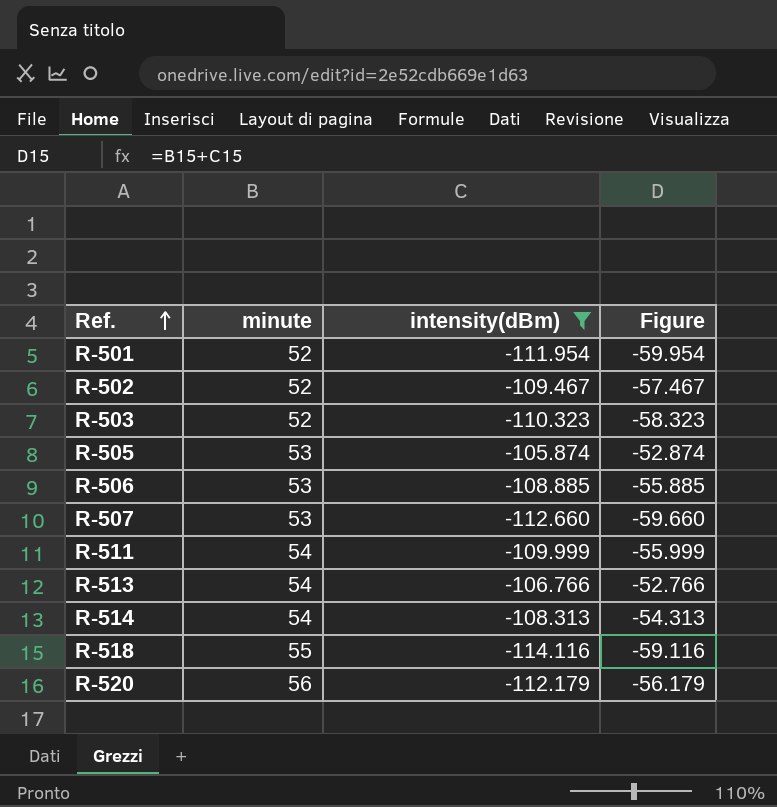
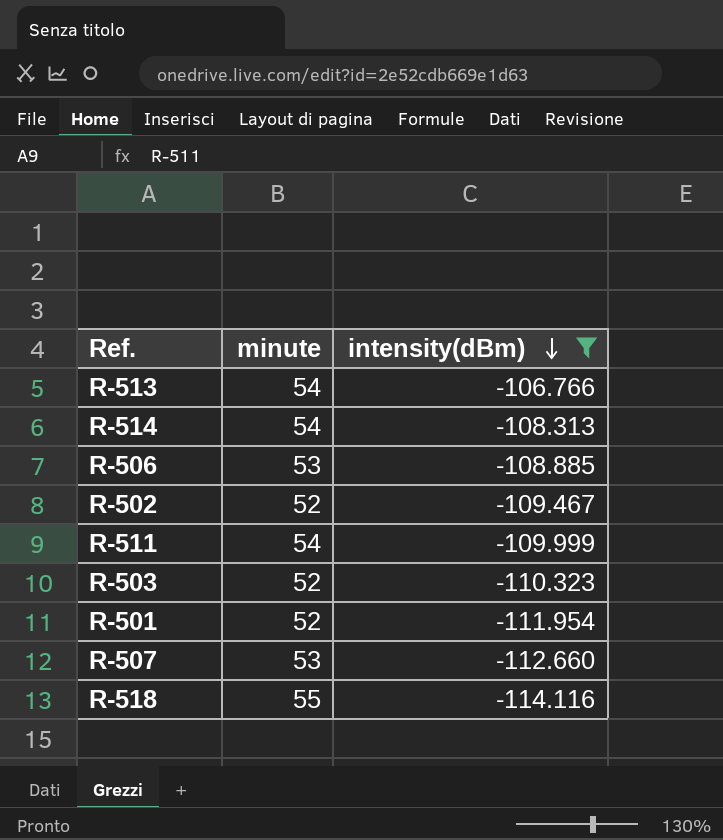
row order: Ref. ascending -> intensity(dBm) descending
column Figure | formula: [minute] + [intensity(dBm)] -> none
row R-505: 53 | -105.874 | -52.874 -> none
row R-520: 56 | -112.179 | -56.179 -> none

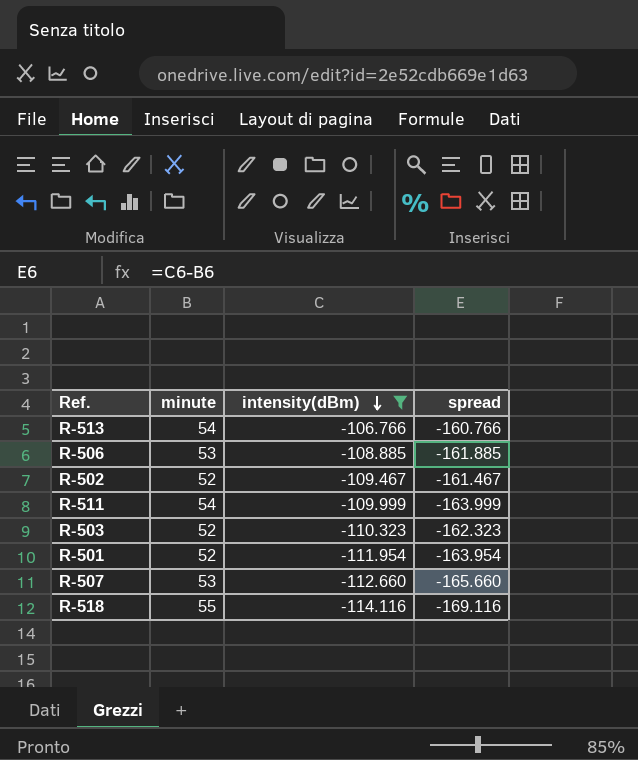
column spread | formula: none -> [intensity(dBm)] - [minute]
row R-514: 54 | -108.313 -> none

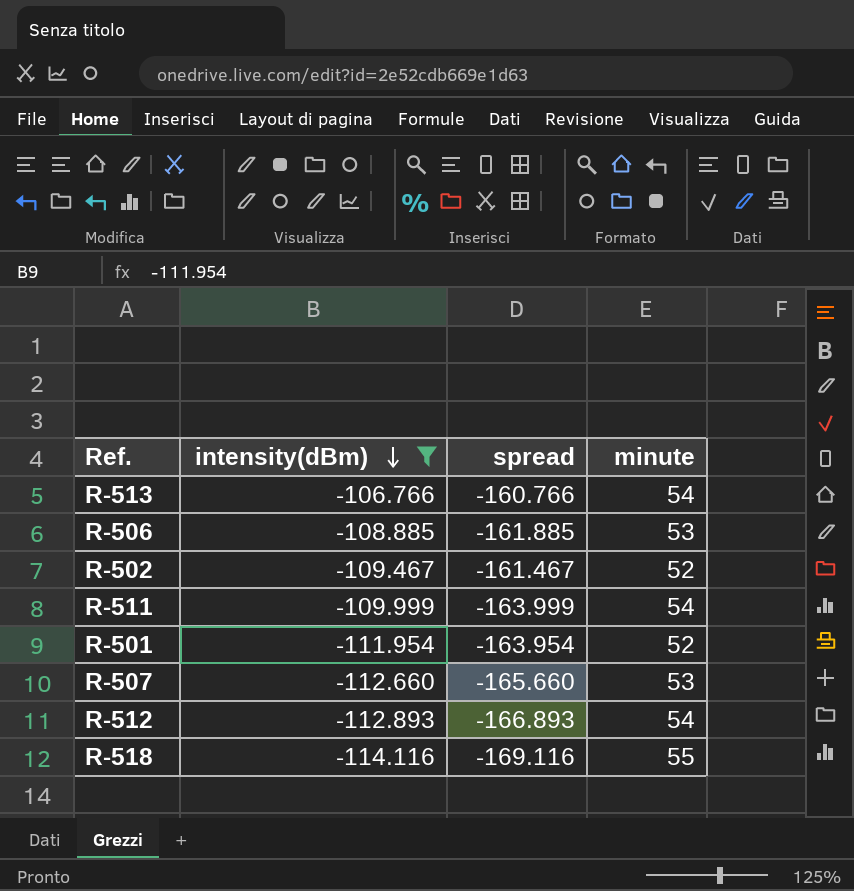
column minute | position: 2 -> 4
row R-503: 52 | -110.323 | -162.323 -> none
row R-512: none -> -112.893 | -166.893 | 54

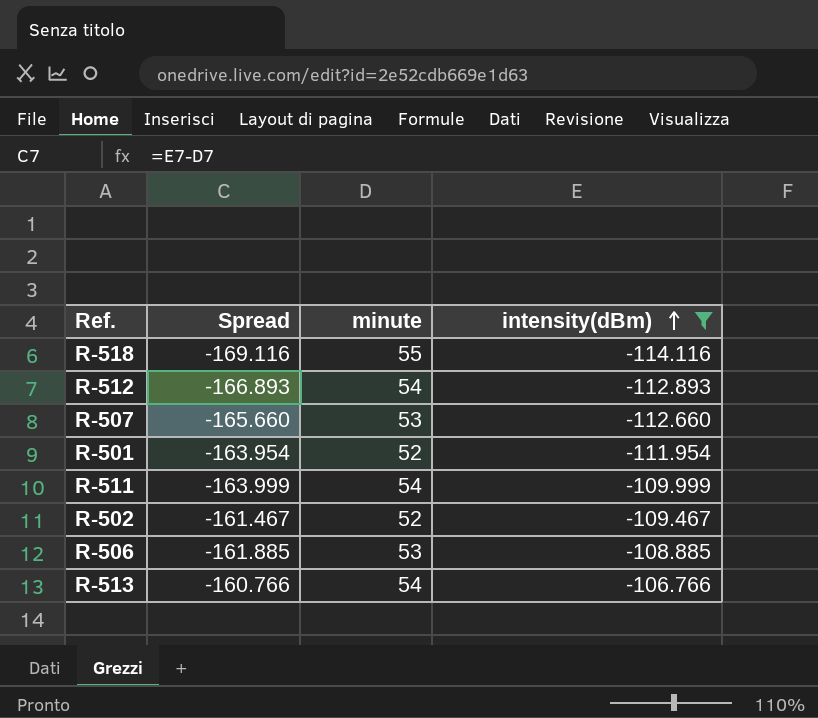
row order: intensity(dBm) descending -> intensity(dBm) ascending
column name: spread -> Spread
column intensity(dBm) | position: 2 -> 4

